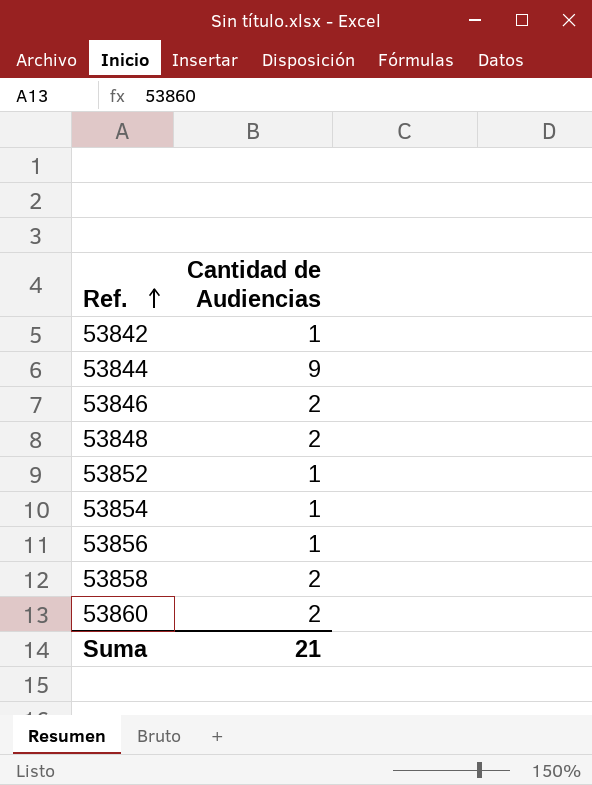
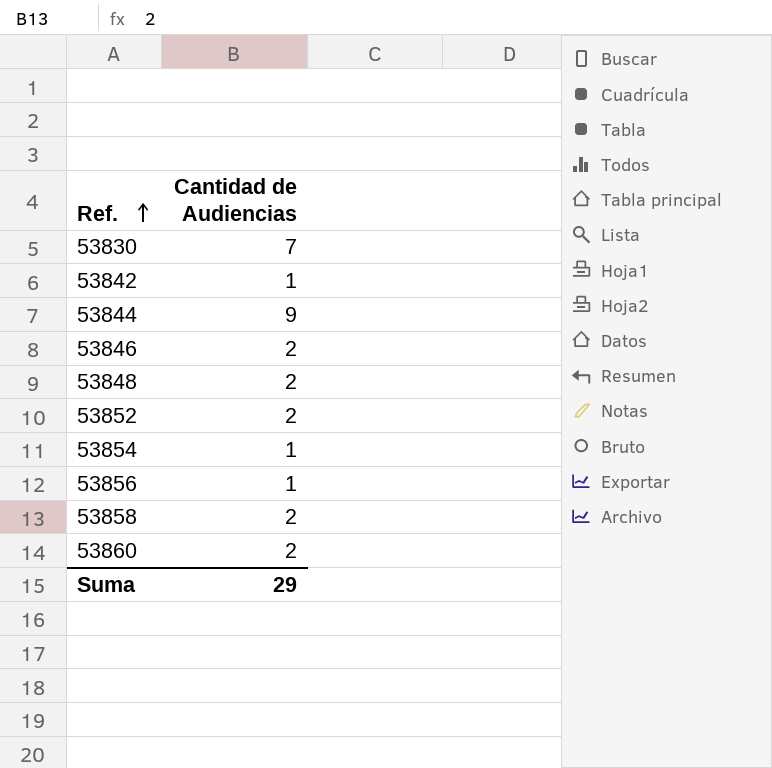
row 53830: none -> 7
53852 | Cantidad de Audiencias: 1 -> 2
Suma | Cantidad de Audiencias: 21 -> 29

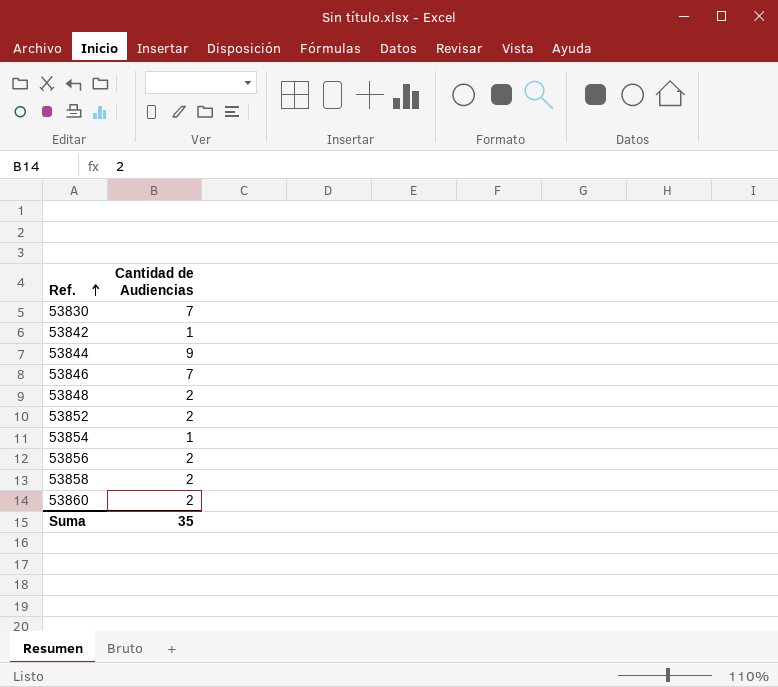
53846 | Cantidad de Audiencias: 2 -> 7
53856 | Cantidad de Audiencias: 1 -> 2
Suma | Cantidad de Audiencias: 29 -> 35

